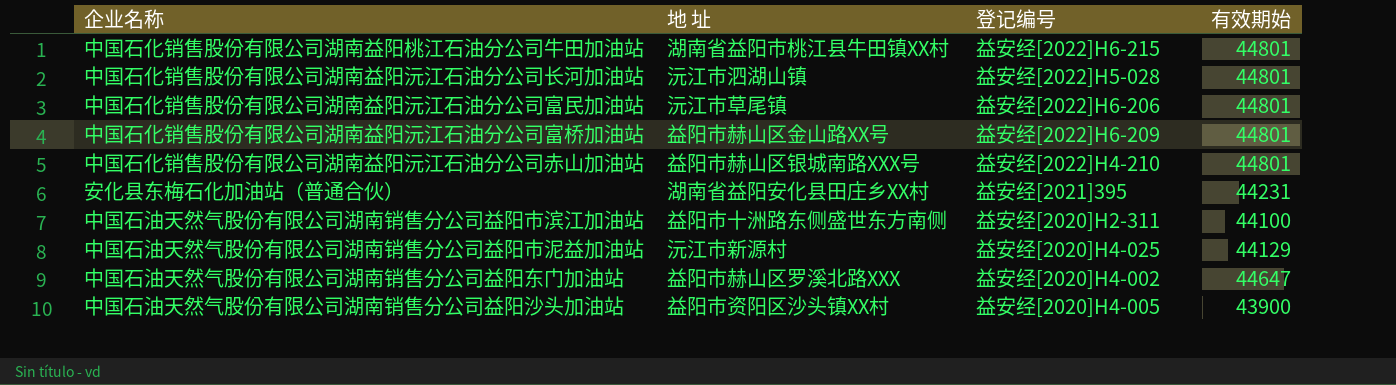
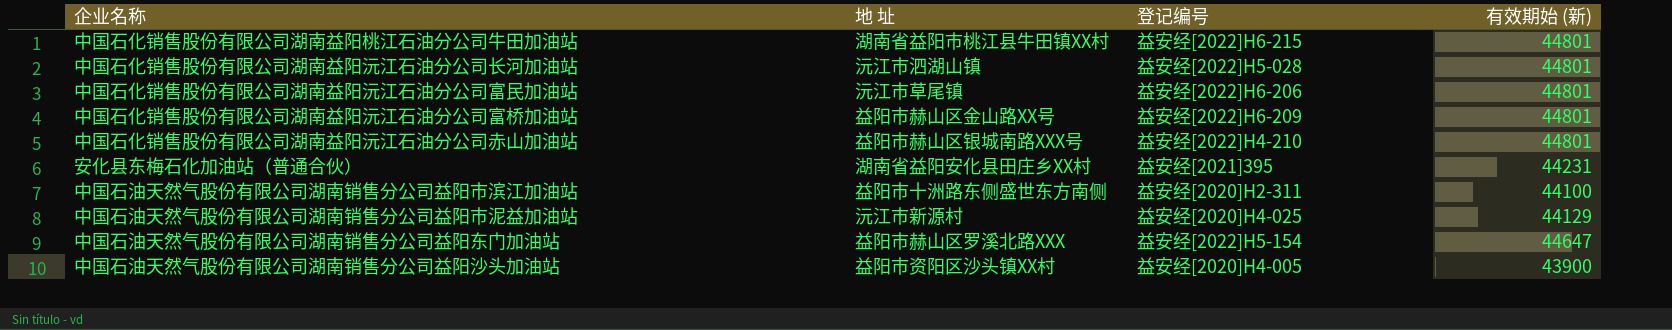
column name: 有效期始 -> 有效期始 (新)
中国石油天然气股份有限公司湖南销售分公司益阳东门加油站 | 登记编号: 益安经[2020]H4-002 -> 益安经[2022]H5-154

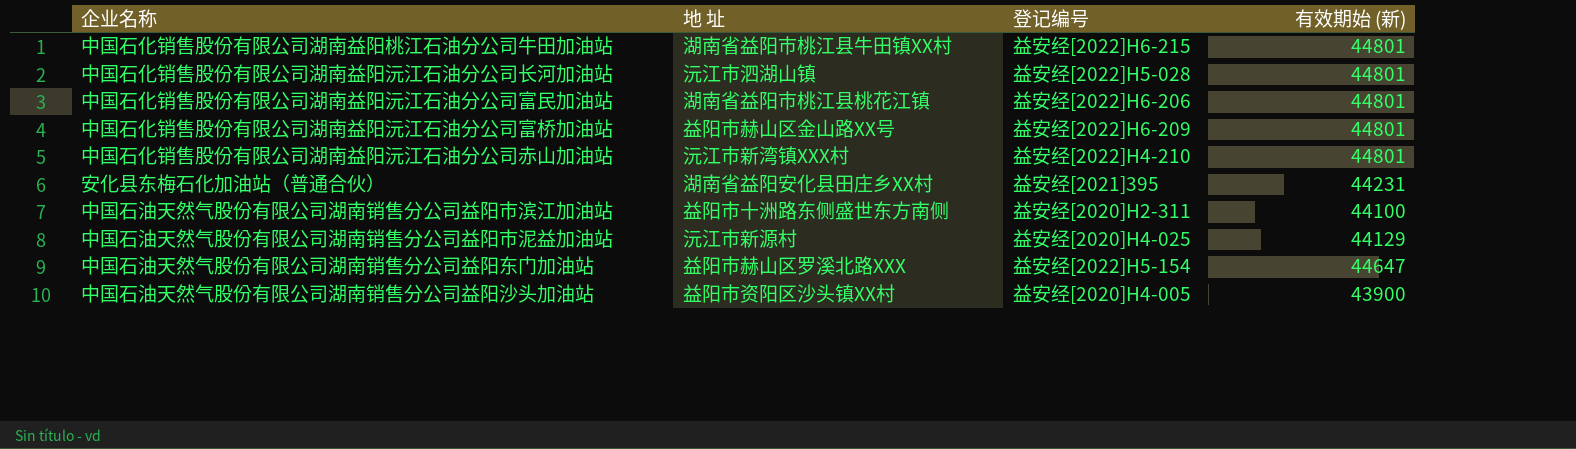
中国石化销售股份有限公司湖南益阳沅江石油分公司富民加油站 | 地 址: 沅江市草尾镇 -> 湖南省益阳市桃江县桃花江镇
中国石化销售股份有限公司湖南益阳沅江石油分公司赤山加油站 | 地 址: 益阳市赫山区银城南路XXX号 -> 沅江市新湾镇XXX村

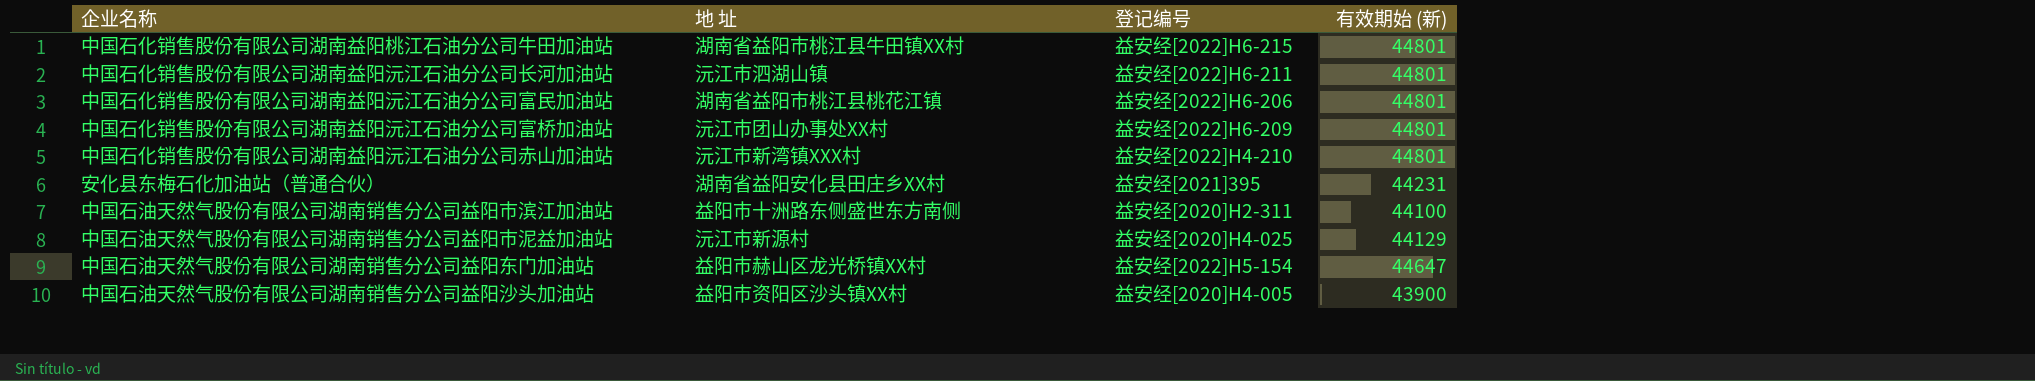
中国石化销售股份有限公司湖南益阳沅江石油分公司长河加油站 | 登记编号: 益安经[2022]H5-028 -> 益安经[2022]H6-211
中国石化销售股份有限公司湖南益阳沅江石油分公司富桥加油站 | 地 址: 益阳市赫山区金山路XX号 -> 沅江市团山办事处XX村
中国石油天然气股份有限公司湖南销售分公司益阳东门加油站 | 地 址: 益阳市赫山区罗溪北路XXX -> 益阳市赫山区龙光桥镇XX村

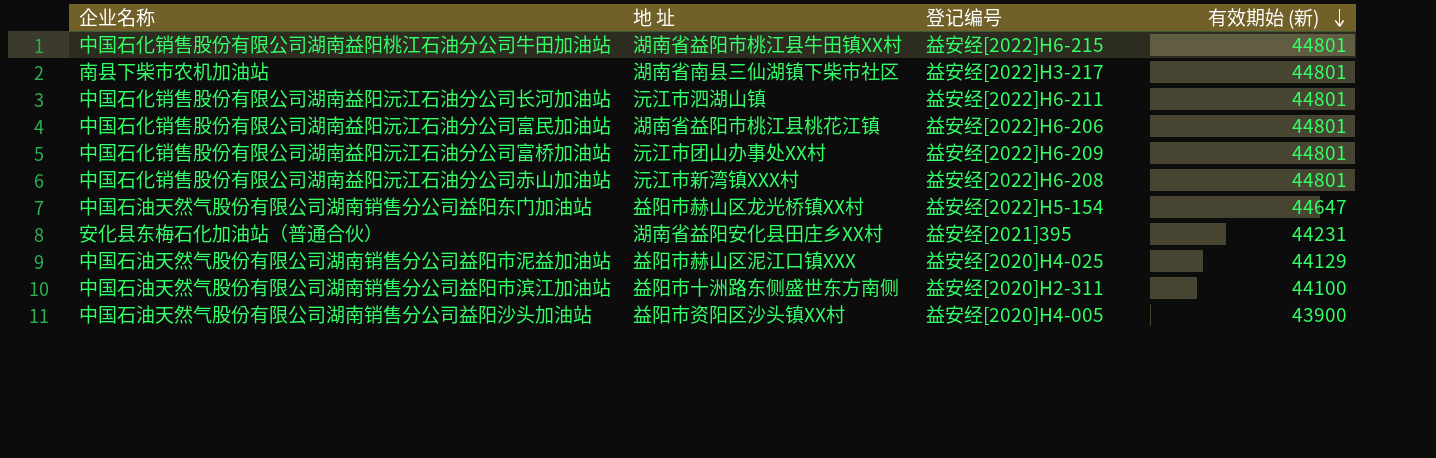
row order: none -> 有效期始 (新) descending
row 南县下柴市农机加油站: none -> 湖南省南县三仙湖镇下柴市社区 | 益安经[2022]H3-217 | 44801
中国石化销售股份有限公司湖南益阳沅江石油分公司赤山加油站 | 登记编号: 益安经[2022]H4-210 -> 益安经[2022]H6-208
中国石油天然气股份有限公司湖南销售分公司益阳市泥益加油站 | 地 址: 沅江市新源村 -> 益阳市赫山区泥江口镇XXX

